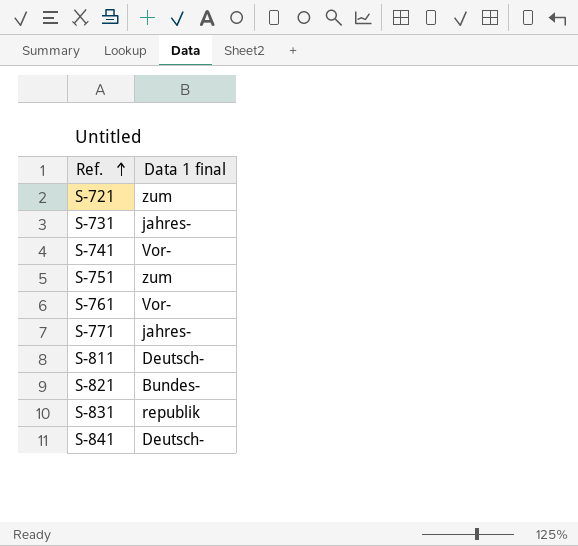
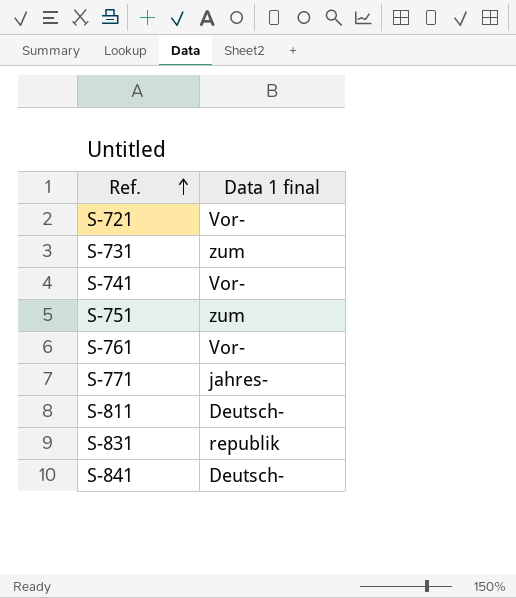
row S-821: Bundes- -> none
S-721 | Data 1 final: zum -> Vor-
S-731 | Data 1 final: jahres- -> zum

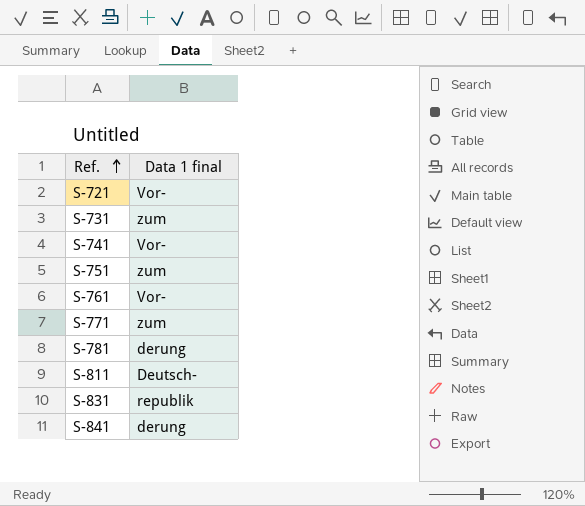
S-771 | Data 1 final: jahres- -> zum
row S-781: none -> derung
S-841 | Data 1 final: Deutsch- -> derung

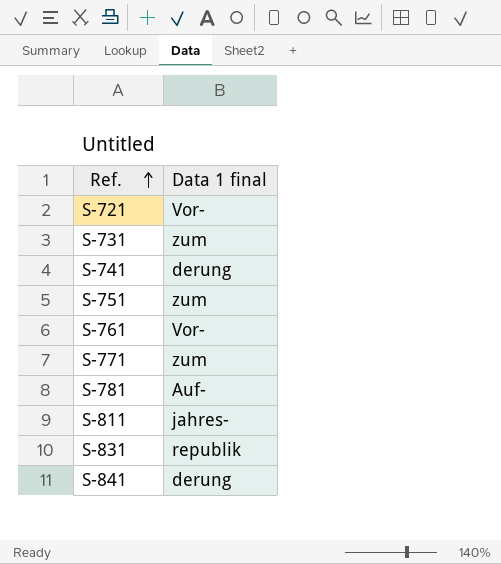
S-741 | Data 1 final: Vor- -> derung
S-781 | Data 1 final: derung -> Auf-
S-811 | Data 1 final: Deutsch- -> jahres-

